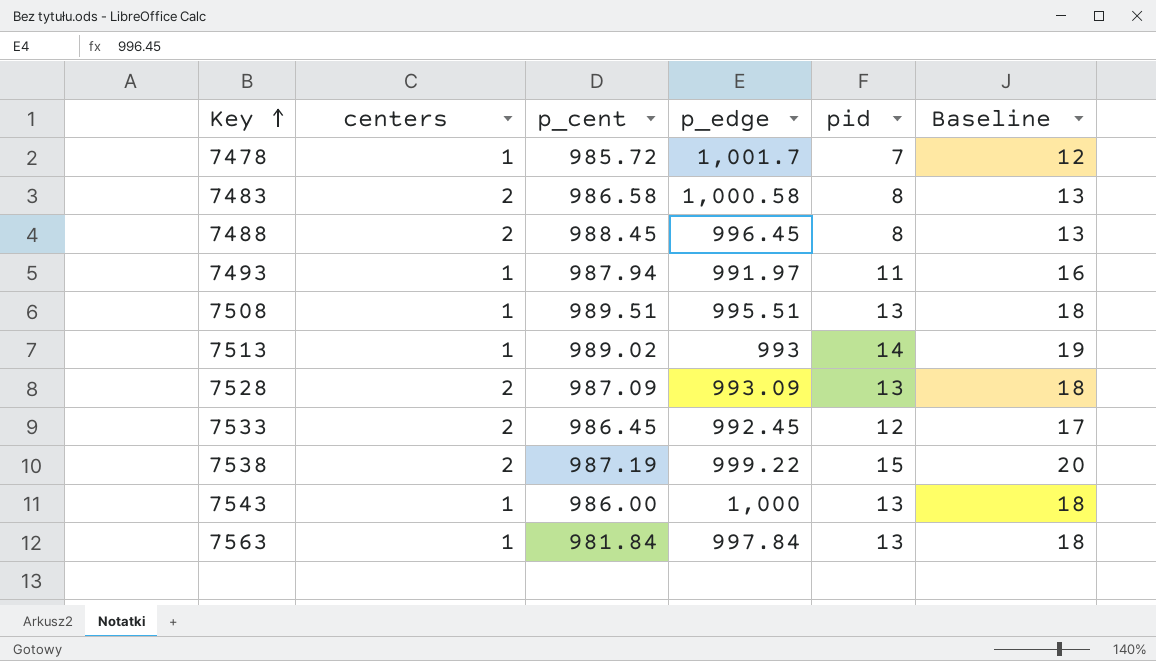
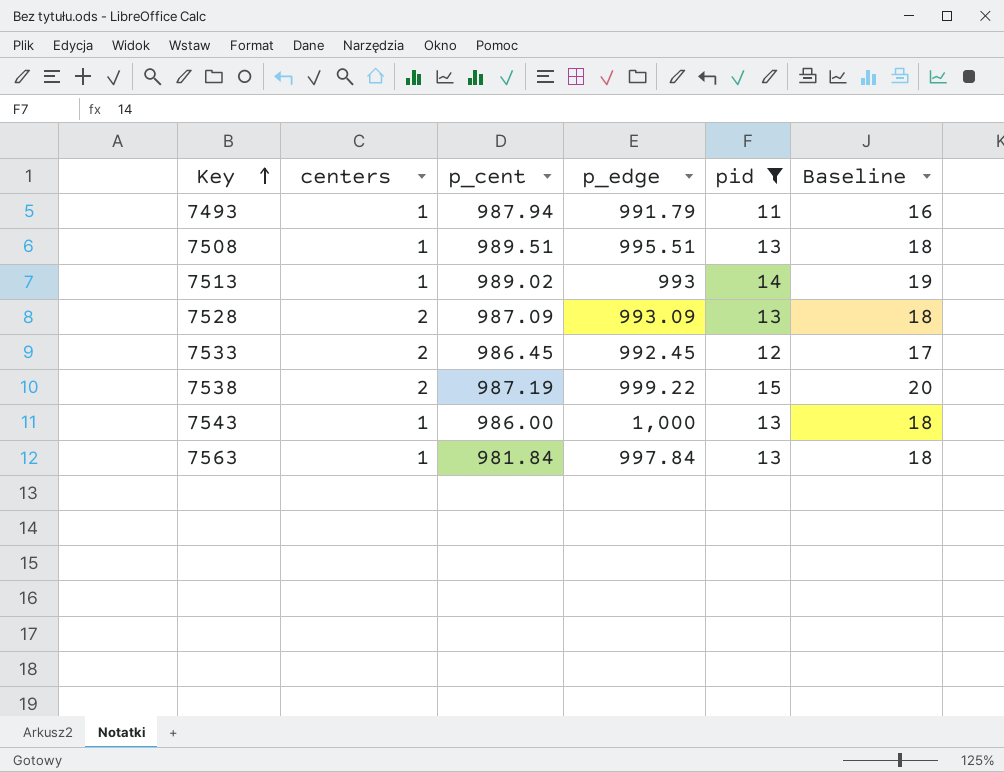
filter: none -> pid >= 11
7493 | p_edge: 991.97 -> 991.79

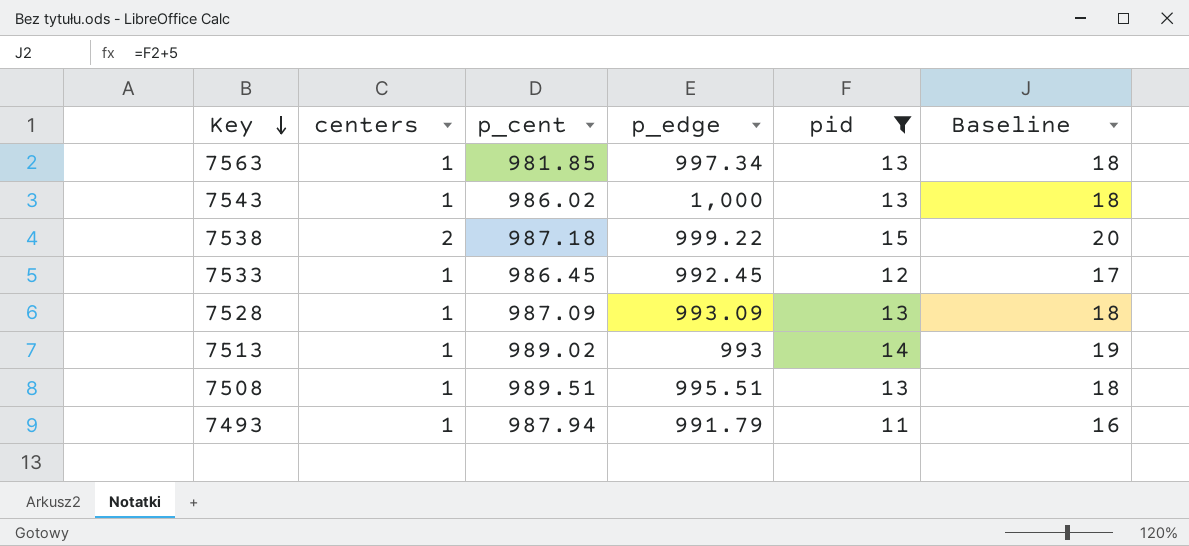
row order: Key ascending -> Key descending
7563 | p_cent: 981.84 -> 981.85
7563 | p_edge: 997.84 -> 997.34
7543 | p_cent: 986.00 -> 986.02
7538 | p_cent: 987.19 -> 987.18
7533 | centers: 2 -> 1
7528 | centers: 2 -> 1

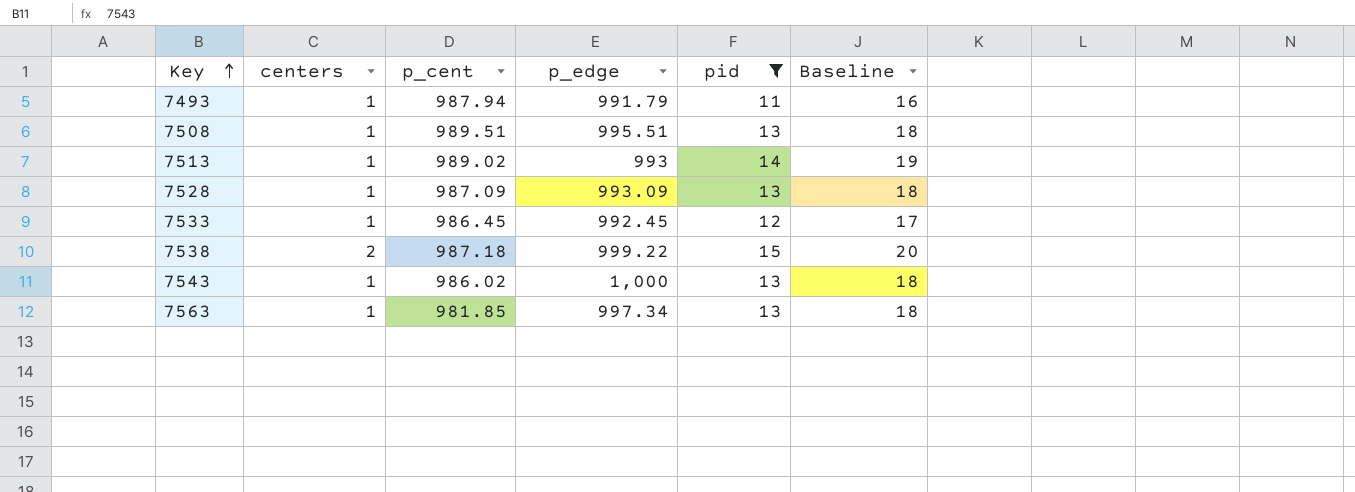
row order: Key descending -> Key ascending

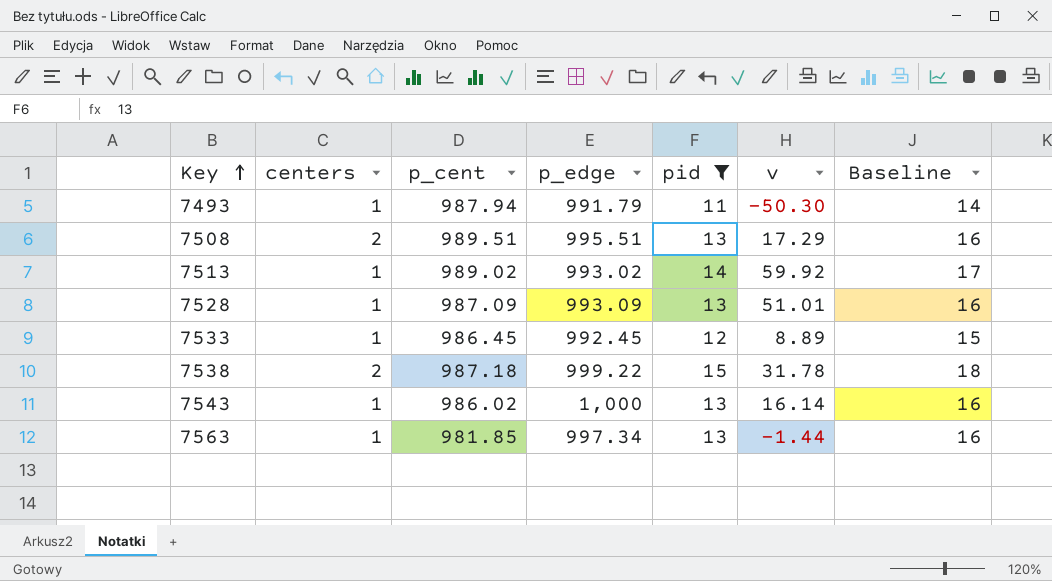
column v | position: none -> 6
column Baseline | formula: [pid] + 5 -> [pid] + 3
7508 | centers: 1 -> 2
7513 | p_edge: 993 -> 993.02

